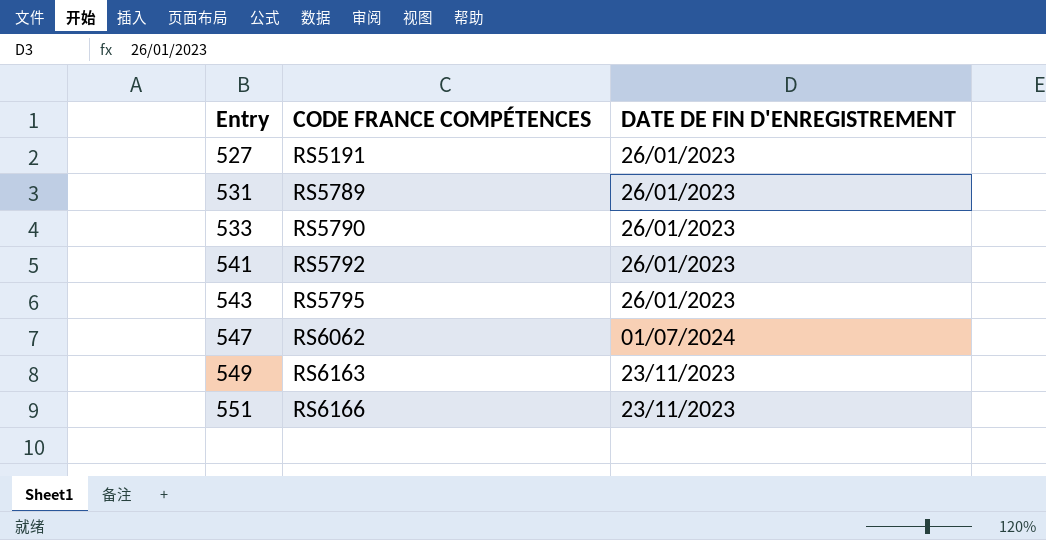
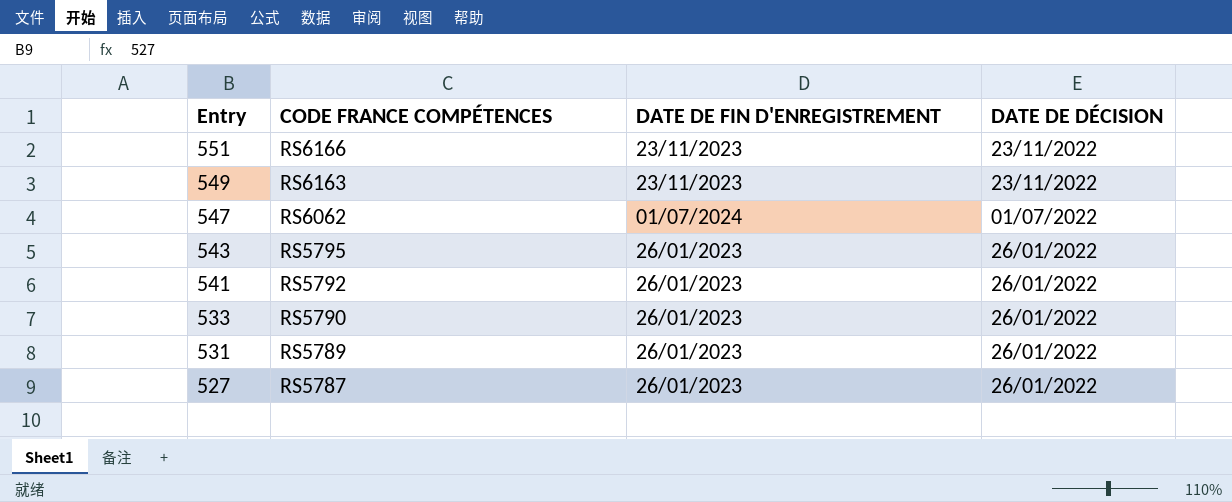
row order: Entry ascending -> Entry descending
column DATE DE DÉCISION | position: none -> 4
527 | CODE FRANCE COMPÉTENCES: RS5191 -> RS5787

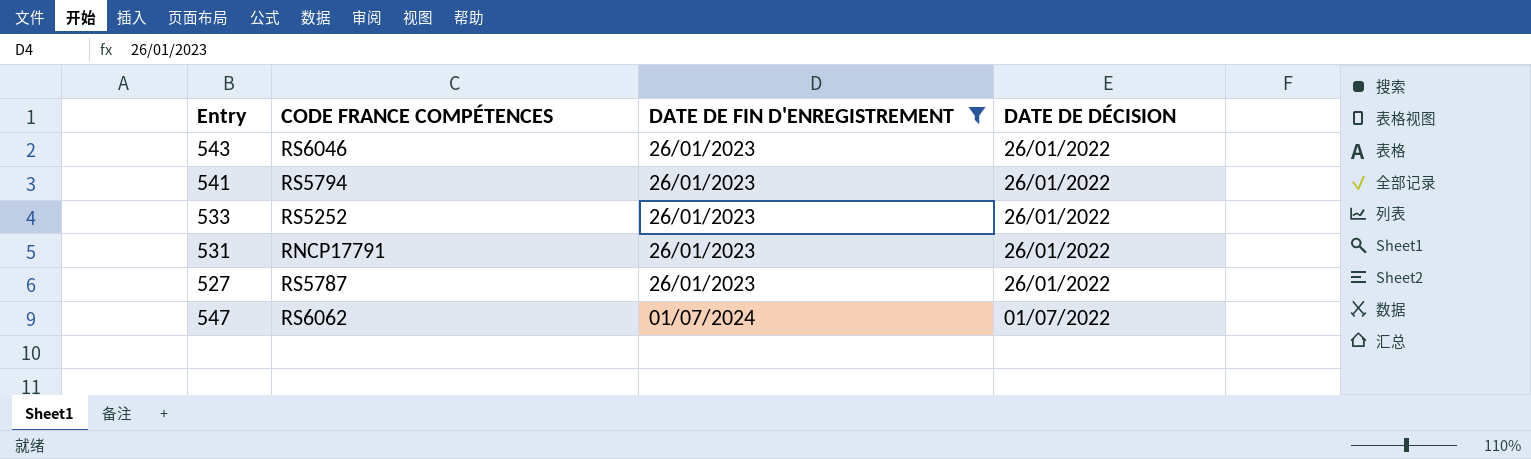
filter: none -> DATE DE FIN D'ENREGISTREMENT != 23/11/2023
row order: Entry descending -> DATE DE FIN D'ENREGISTREMENT ascending
543 | CODE FRANCE COMPÉTENCES: RS5795 -> RS6046
541 | CODE FRANCE COMPÉTENCES: RS5792 -> RS5794
533 | CODE FRANCE COMPÉTENCES: RS5790 -> RS5252
531 | CODE FRANCE COMPÉTENCES: RS5789 -> RNCP17791

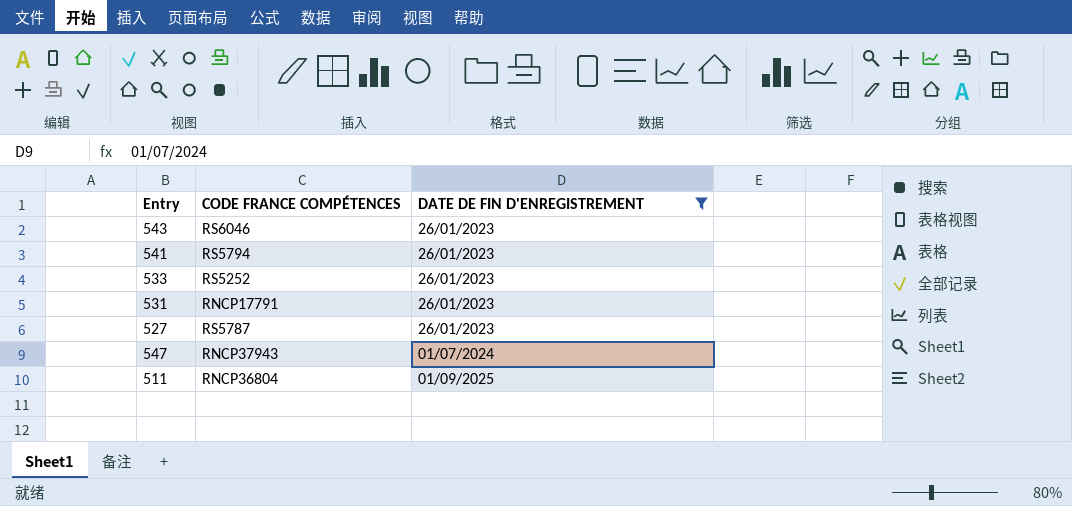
column DATE DE DÉCISION | position: 4 -> none
547 | CODE FRANCE COMPÉTENCES: RS6062 -> RNCP37943
row 511: none -> RNCP36804 | 01/09/2025

